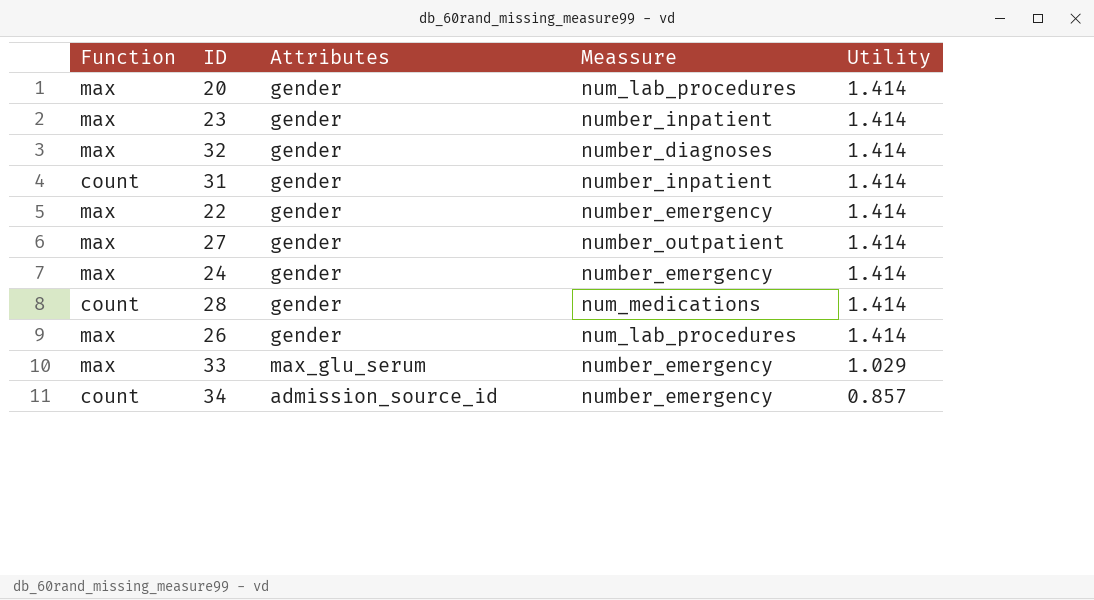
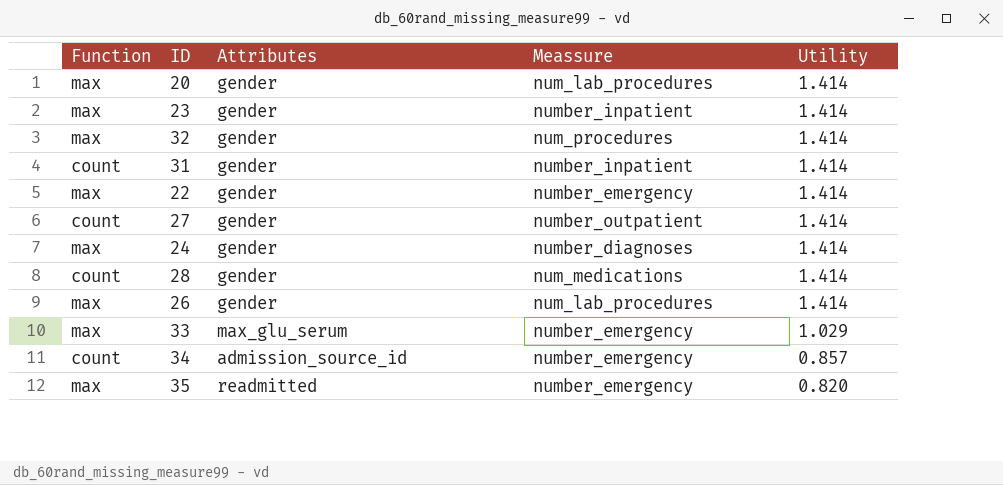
32 | Meassure: number_diagnoses -> num_procedures
27 | Function: max -> count
24 | Meassure: number_emergency -> number_diagnoses
row 35: none -> max | readmitted | number_emergency | 0.820

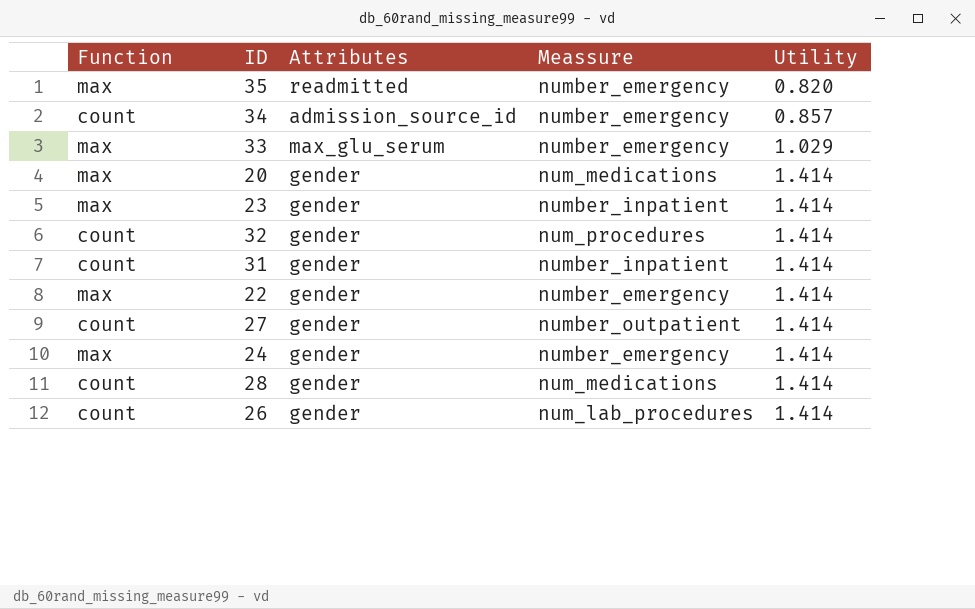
row order: Utility descending -> Utility ascending
20 | Meassure: num_lab_procedures -> num_medications
32 | Function: max -> count
24 | Meassure: number_diagnoses -> number_emergency
26 | Function: max -> count

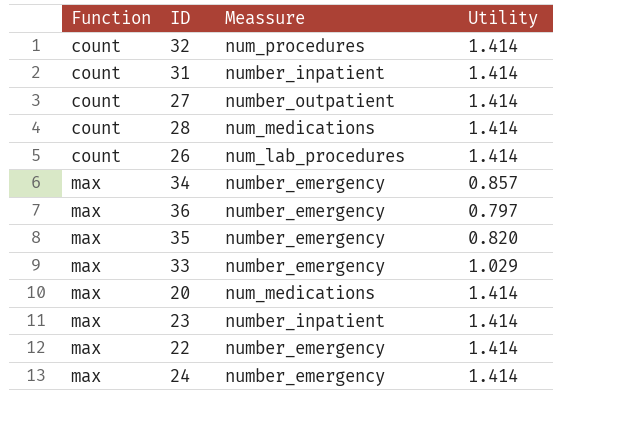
row order: Utility ascending -> Function ascending
column Attributes | position: 3 -> none
34 | Function: count -> max
row 36: none -> max | number_emergency | 0.797

